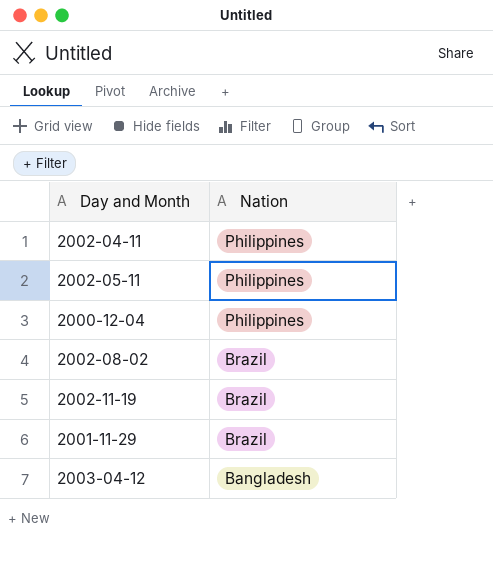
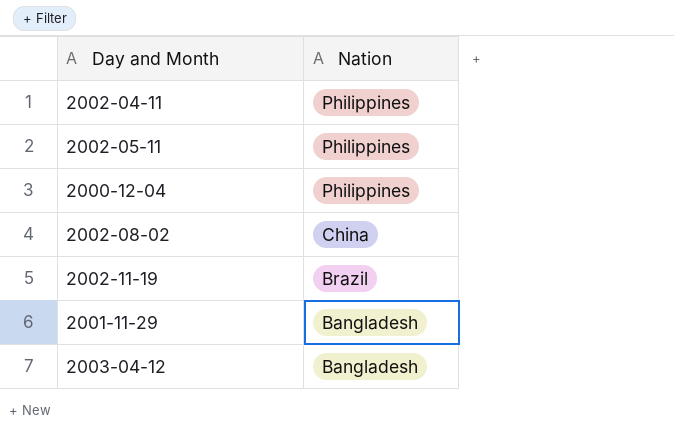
2002-08-02 | Nation: Brazil -> China
2001-11-29 | Nation: Brazil -> Bangladesh

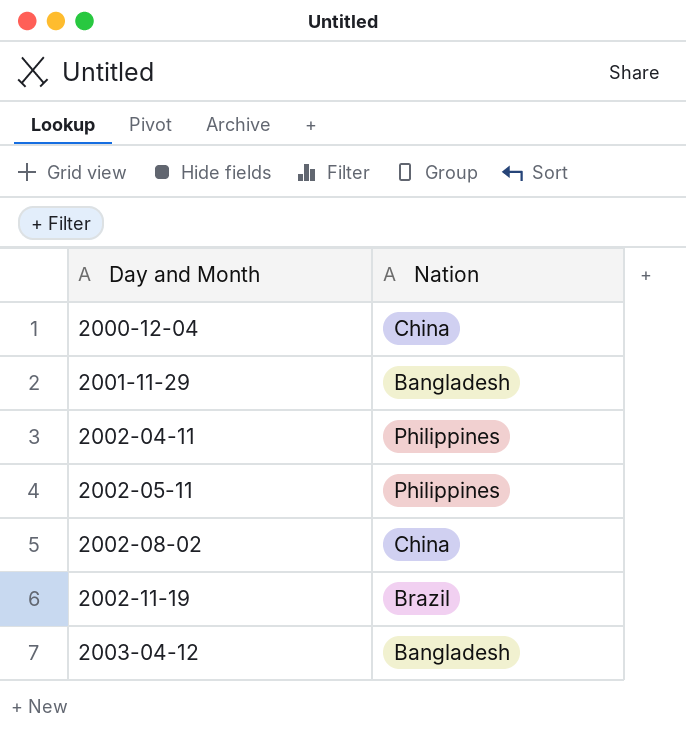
row order: Nation descending -> Day and Month ascending
2000-12-04 | Nation: Philippines -> China

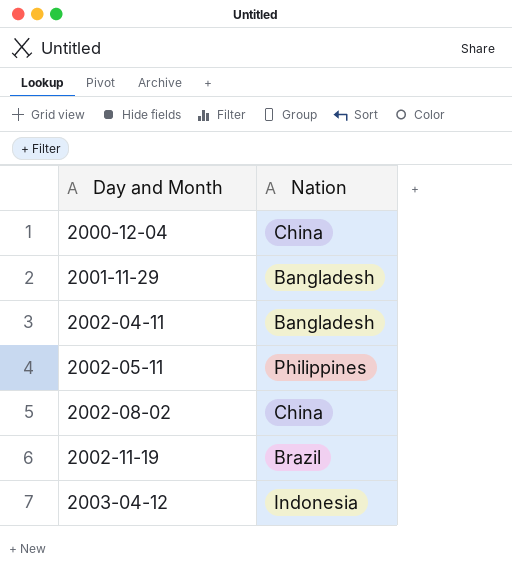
2002-04-11 | Nation: Philippines -> Bangladesh
2003-04-12 | Nation: Bangladesh -> Indonesia

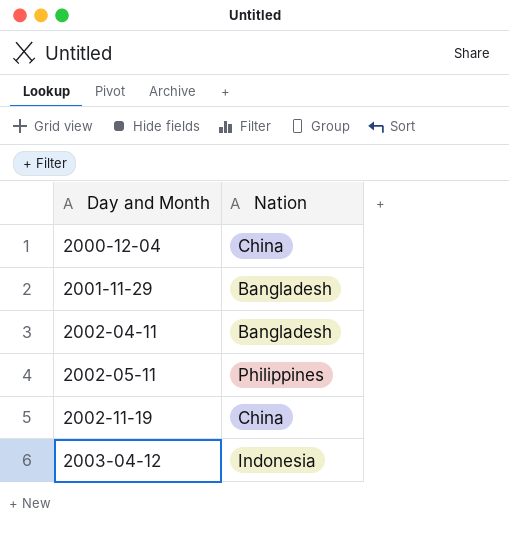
row 2002-08-02: China -> none
2002-11-19 | Nation: Brazil -> China

